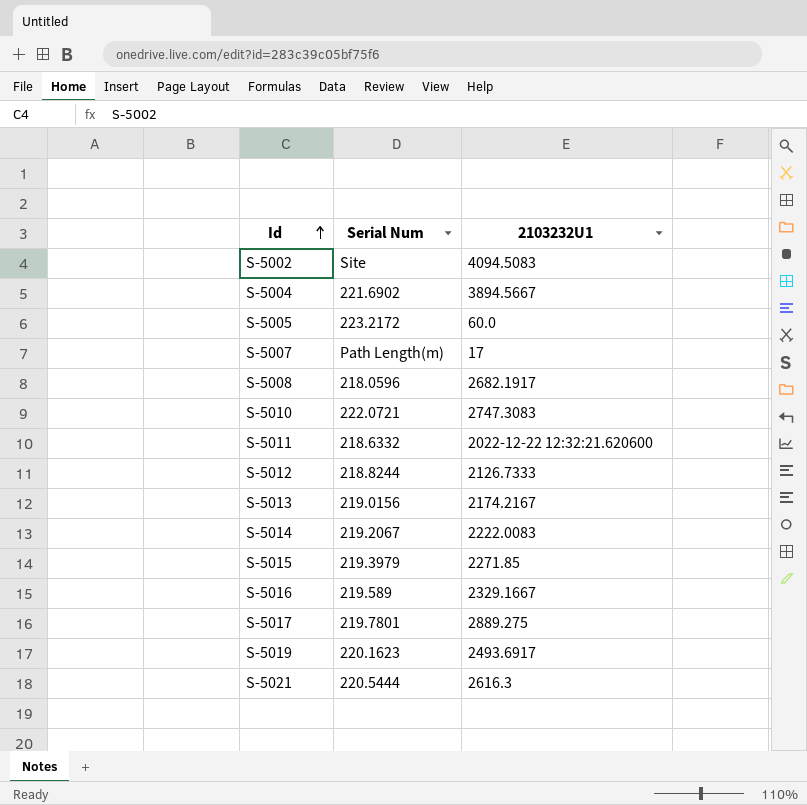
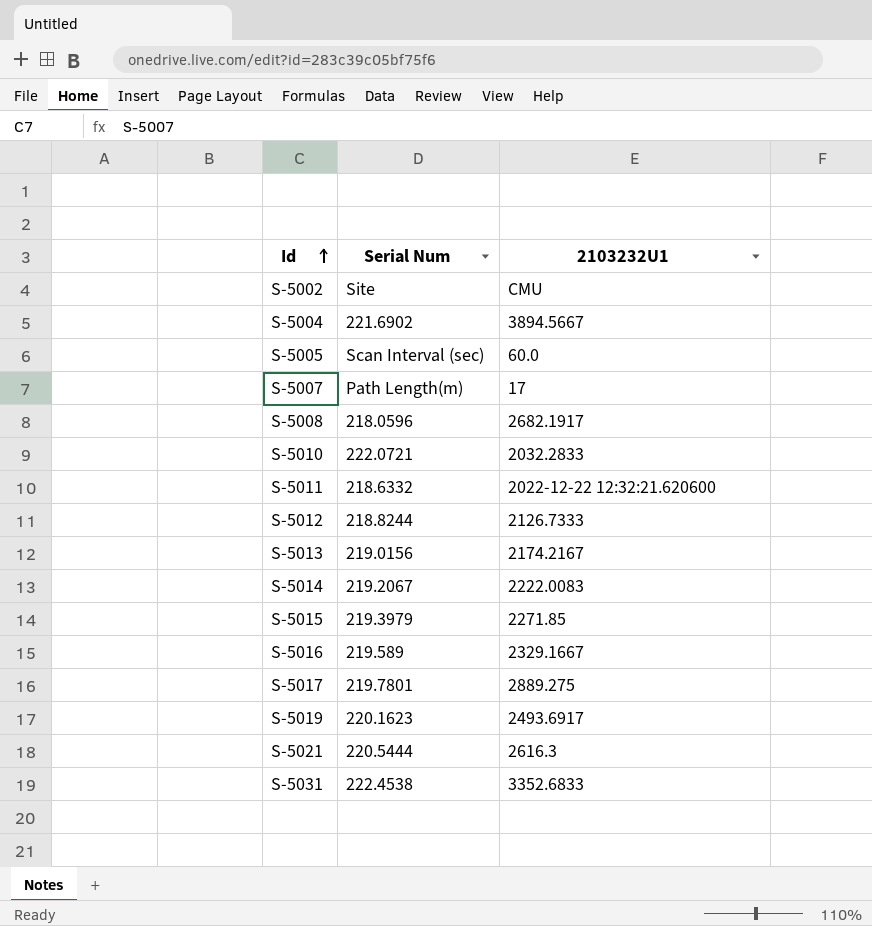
S-5002 | 2103232U1: 4094.5083 -> CMU
S-5005 | Serial Num: 223.2172 -> Scan Interval (sec)
S-5010 | 2103232U1: 2747.3083 -> 2032.2833
row S-5031: none -> 222.4538 | 3352.6833

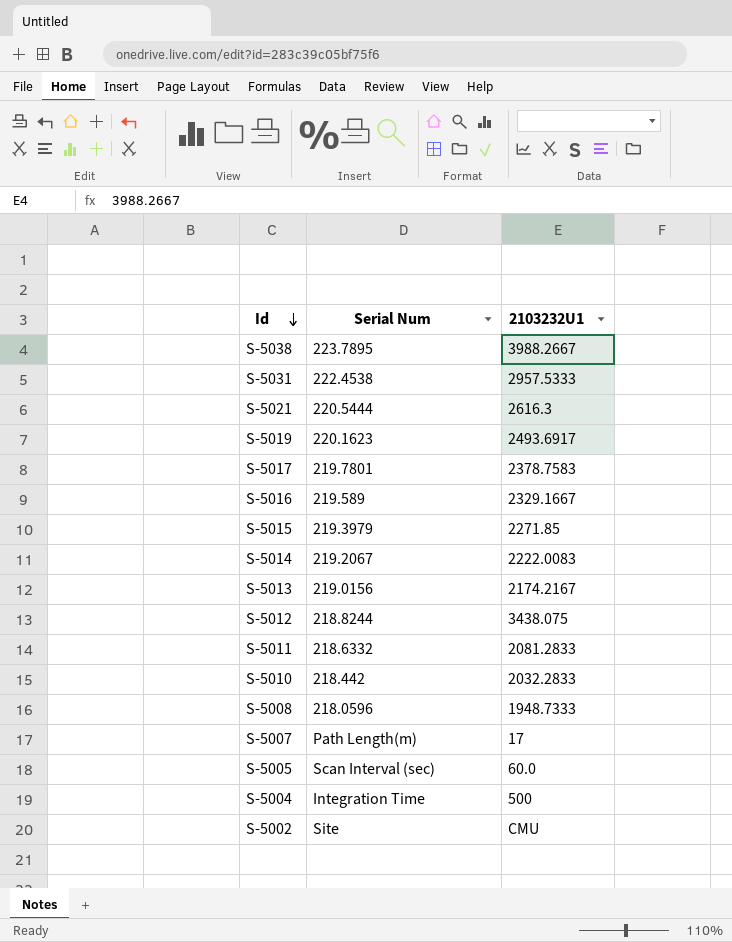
row order: Id ascending -> Id descending
row S-5038: none -> 223.7895 | 3988.2667
S-5031 | 2103232U1: 3352.6833 -> 2957.5333
S-5017 | 2103232U1: 2889.275 -> 2378.7583
S-5012 | 2103232U1: 2126.7333 -> 3438.075
S-5011 | 2103232U1: 2022-12-22 12:32:21.620600 -> 2081.2833
S-5010 | Serial Num: 222.0721 -> 218.442
S-5008 | 2103232U1: 2682.1917 -> 1948.7333
S-5004 | Serial Num: 221.6902 -> Integration Time
S-5004 | 2103232U1: 3894.5667 -> 500

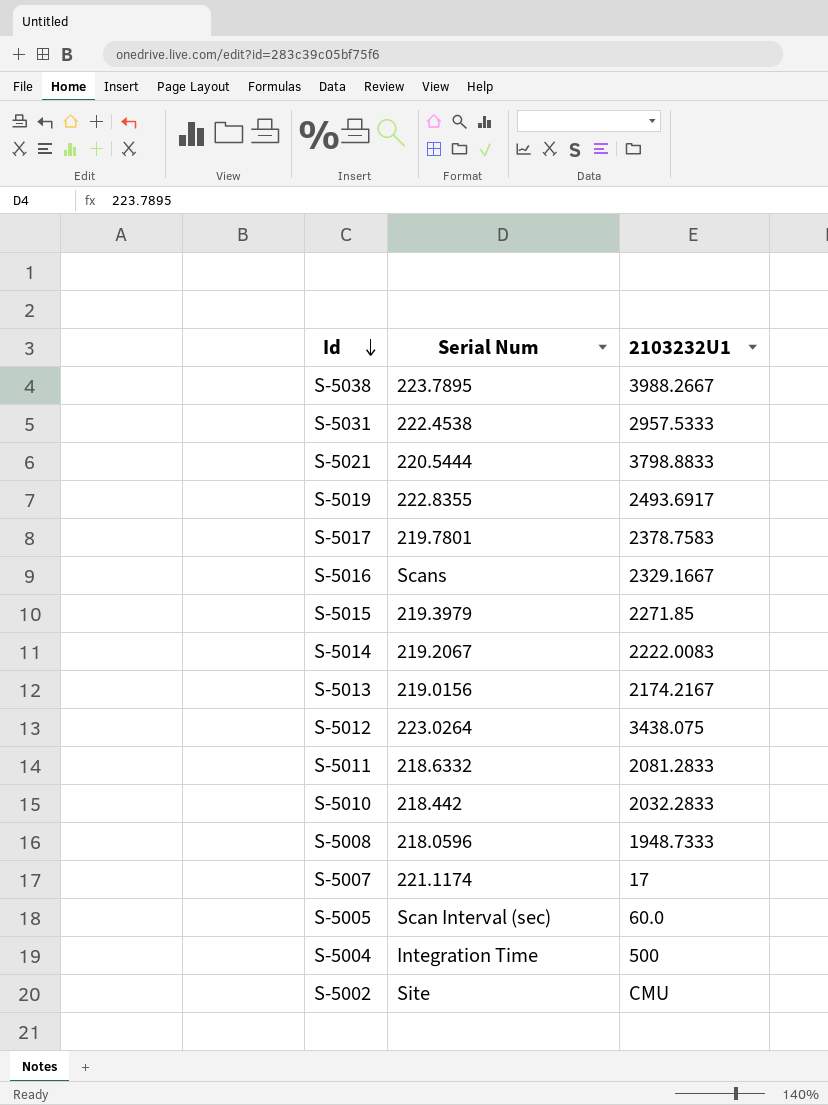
S-5021 | 2103232U1: 2616.3 -> 3798.8833
S-5019 | Serial Num: 220.1623 -> 222.8355
S-5016 | Serial Num: 219.589 -> Scans
S-5012 | Serial Num: 218.8244 -> 223.0264
S-5007 | Serial Num: Path Length(m) -> 221.1174

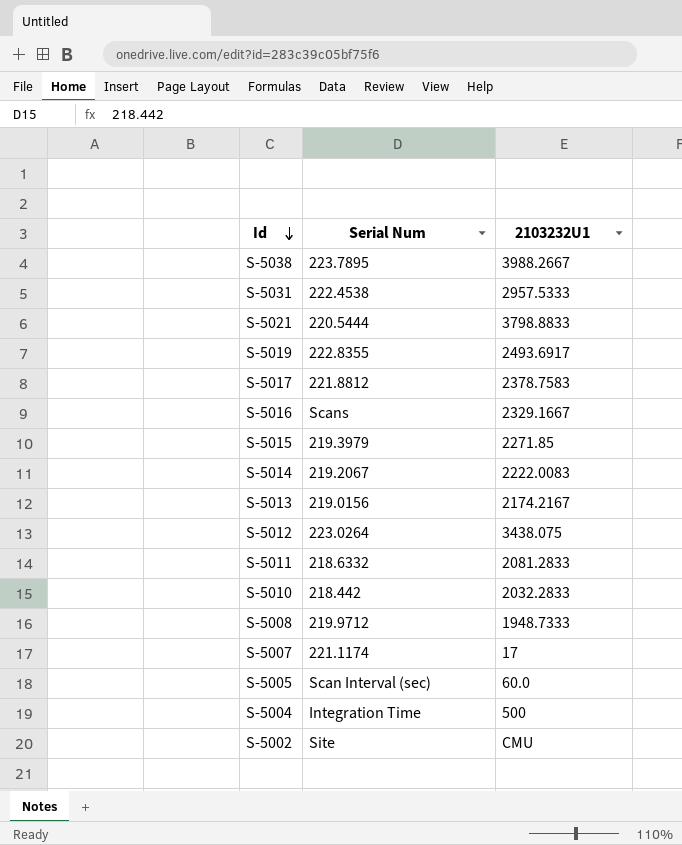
S-5017 | Serial Num: 219.7801 -> 221.8812
S-5008 | Serial Num: 218.0596 -> 219.9712

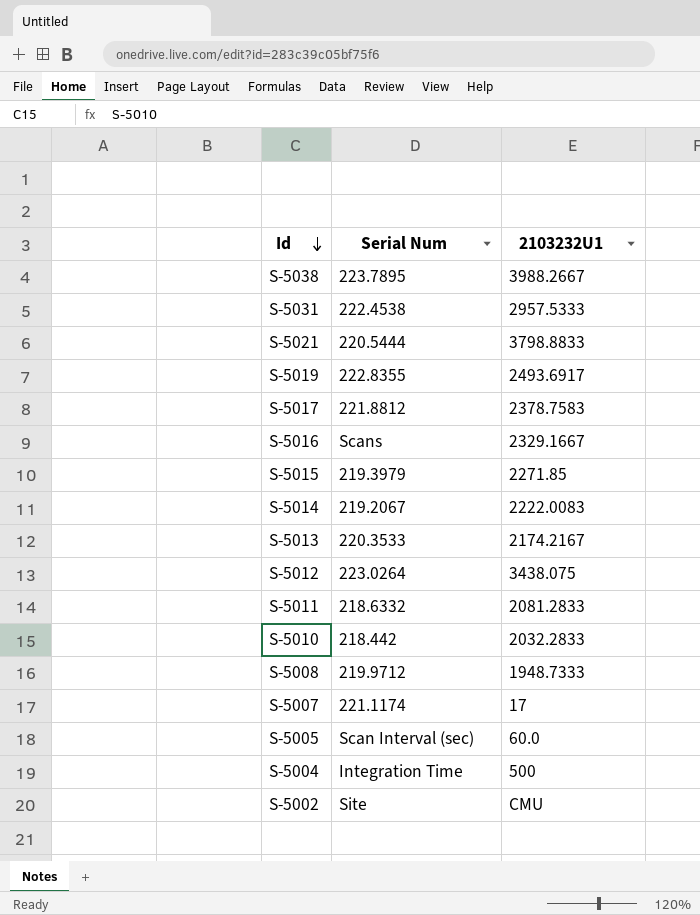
S-5013 | Serial Num: 219.0156 -> 220.3533

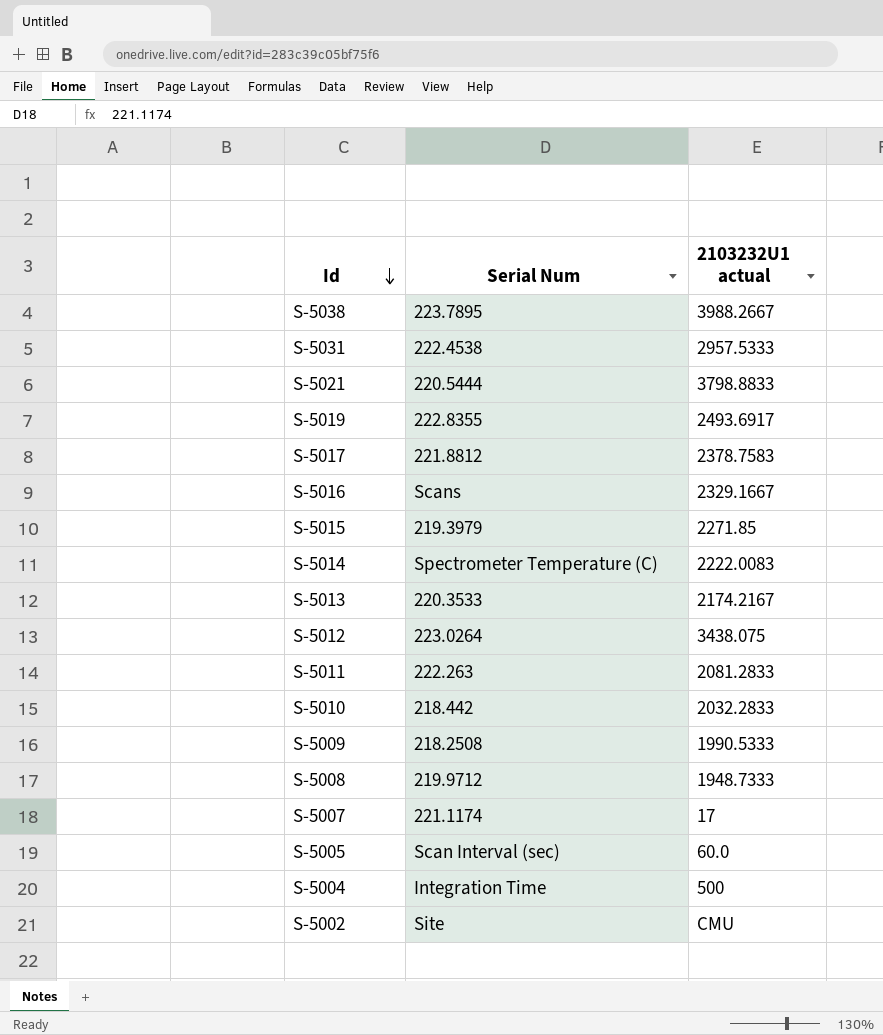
column name: 2103232U1 -> 2103232U1 actual
S-5014 | Serial Num: 219.2067 -> Spectrometer Temperature (C)
S-5011 | Serial Num: 218.6332 -> 222.263
row S-5009: none -> 218.2508 | 1990.5333

